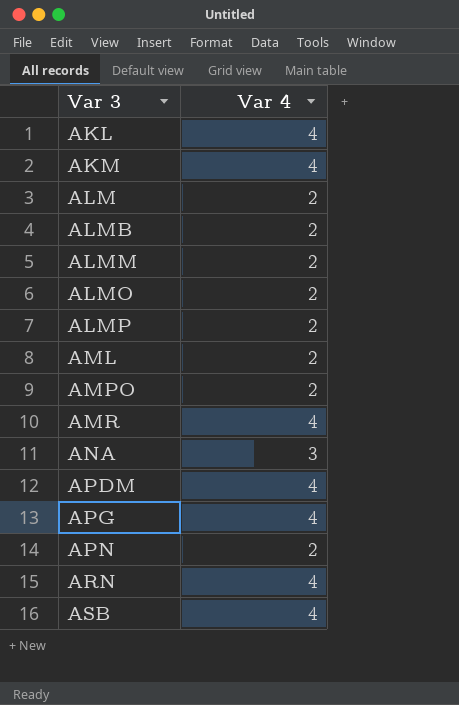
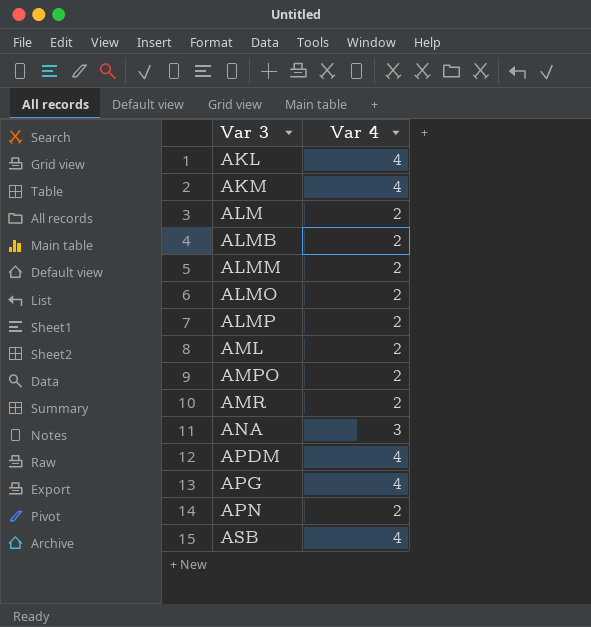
row ARN: 4 -> none
AMR | Var 4: 4 -> 2

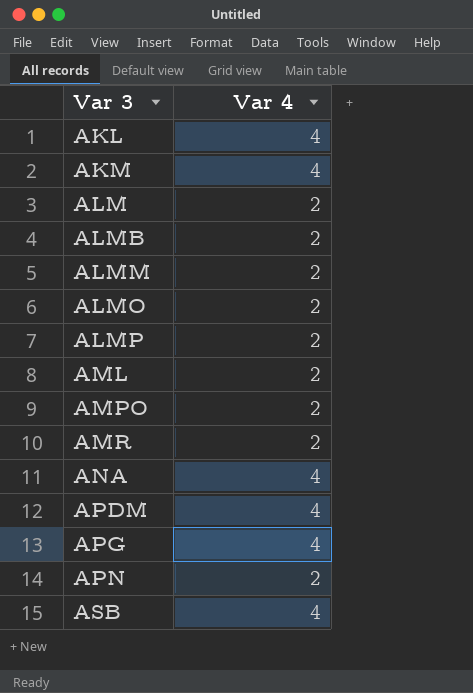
ANA | Var 4: 3 -> 4

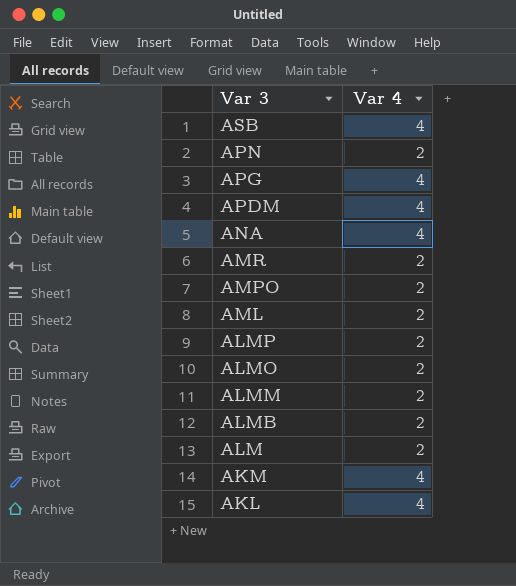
row order: Var 3 ascending -> Var 3 descending

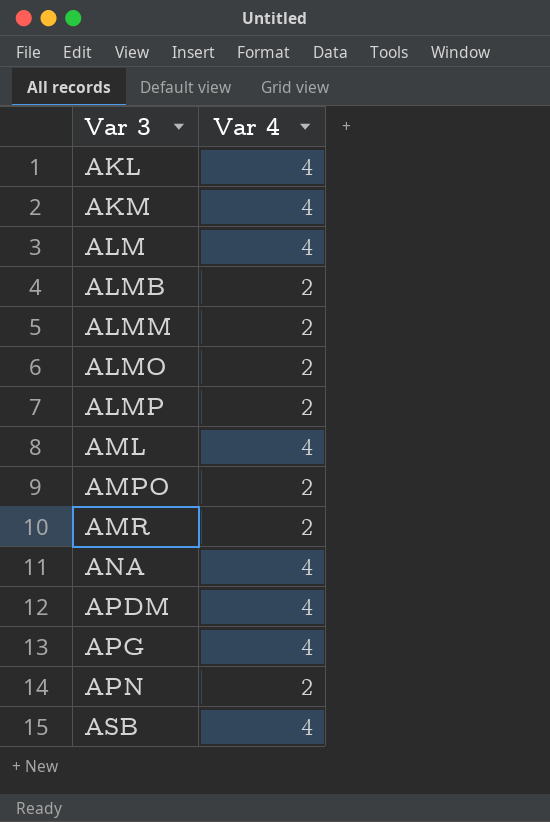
row order: Var 3 descending -> Var 3 ascending
ALM | Var 4: 2 -> 4
AML | Var 4: 2 -> 4

